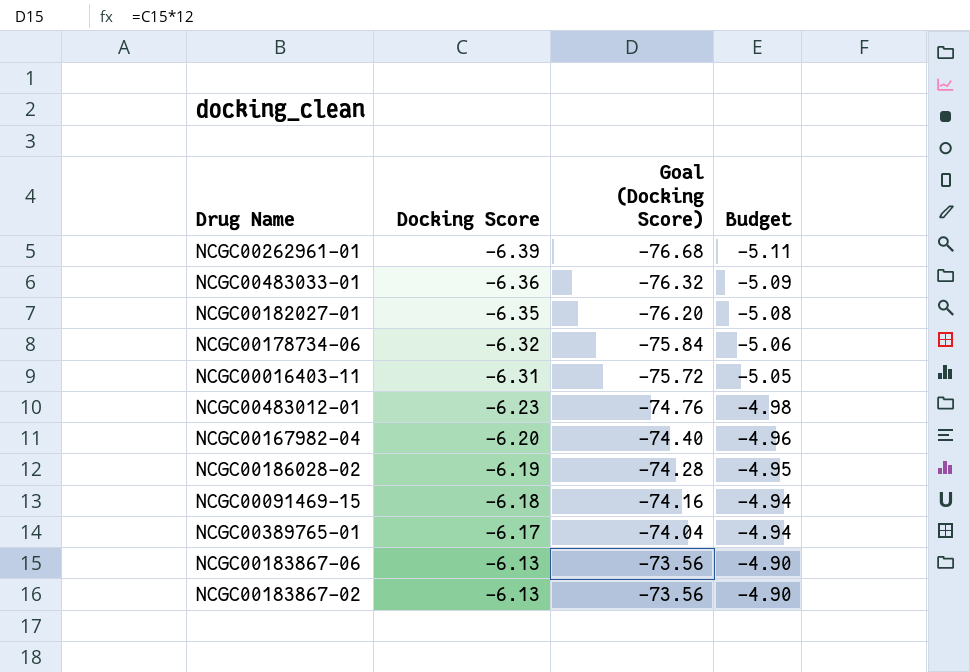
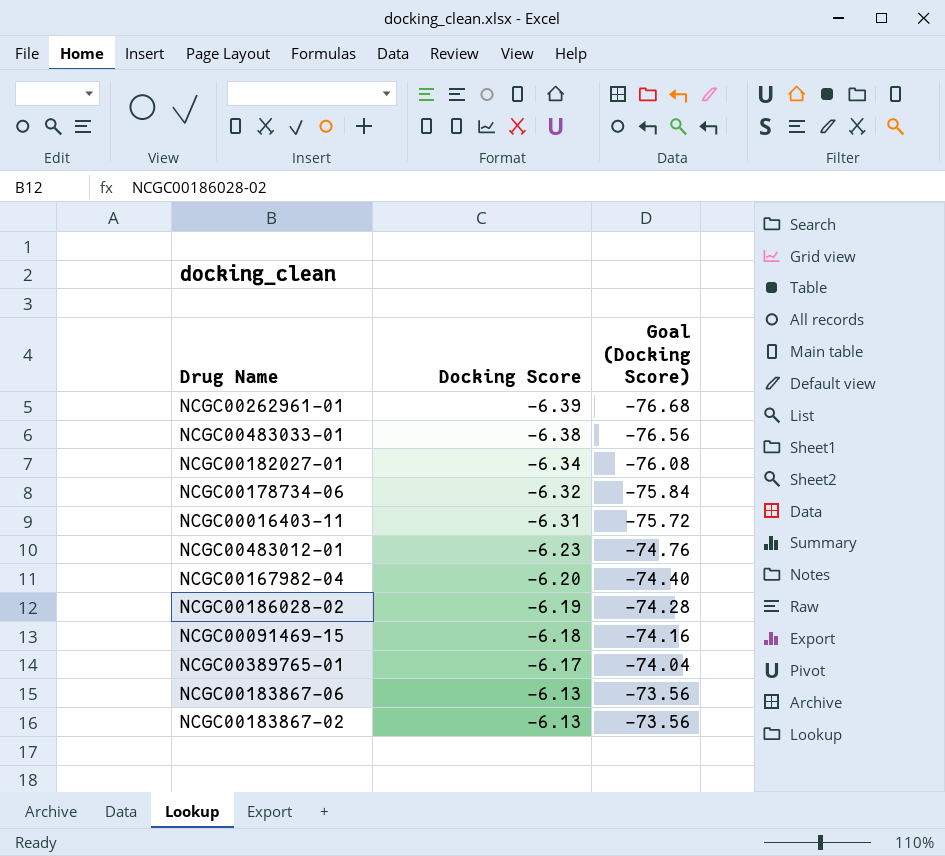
column Budget | formula: [Docking Score] * 0.8 -> none
NCGC00483033-01 | Docking Score: -6.36 -> -6.38
NCGC00483033-01 | Goal (Docking Score): -76.32 -> -76.56
NCGC00182027-01 | Docking Score: -6.35 -> -6.34
NCGC00182027-01 | Goal (Docking Score): -76.20 -> -76.08

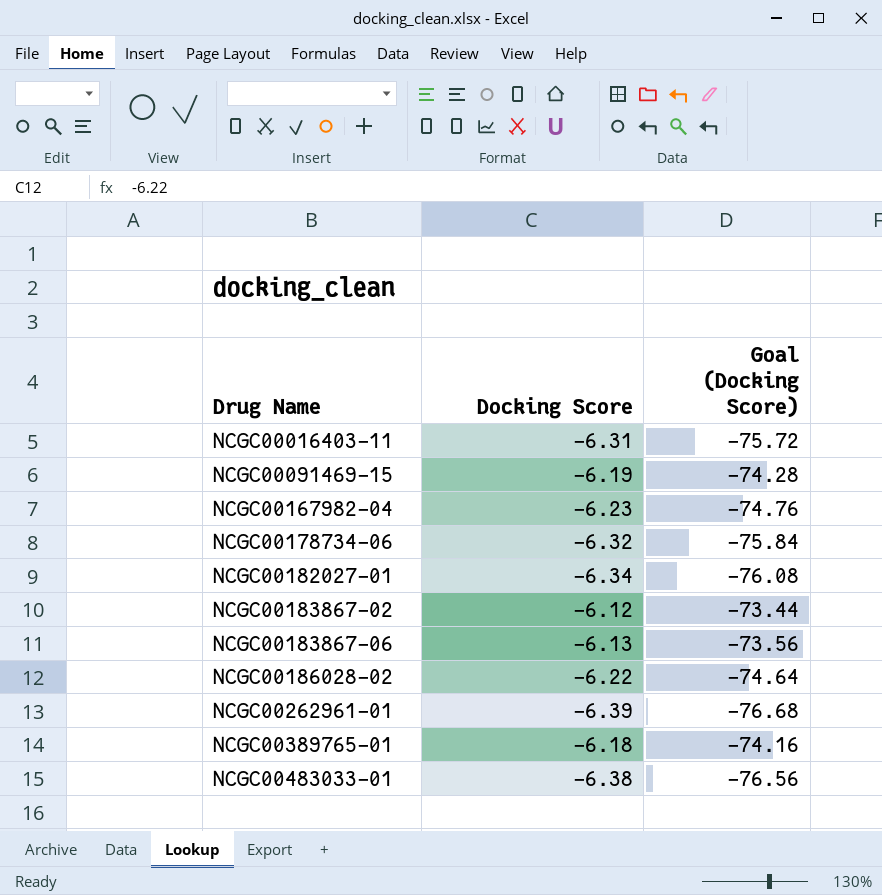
row order: Docking Score ascending -> Drug Name ascending
row NCGC00483012-01: -6.23 | -74.76 -> none
NCGC00091469-15 | Docking Score: -6.18 -> -6.19
NCGC00091469-15 | Goal (Docking Score): -74.16 -> -74.28
NCGC00167982-04 | Docking Score: -6.20 -> -6.23
NCGC00167982-04 | Goal (Docking Score): -74.40 -> -74.76
NCGC00183867-02 | Docking Score: -6.13 -> -6.12
NCGC00183867-02 | Goal (Docking Score): -73.56 -> -73.44
NCGC00186028-02 | Docking Score: -6.19 -> -6.22
NCGC00186028-02 | Goal (Docking Score): -74.28 -> -74.64
NCGC00389765-01 | Docking Score: -6.17 -> -6.18
NCGC00389765-01 | Goal (Docking Score): -74.04 -> -74.16

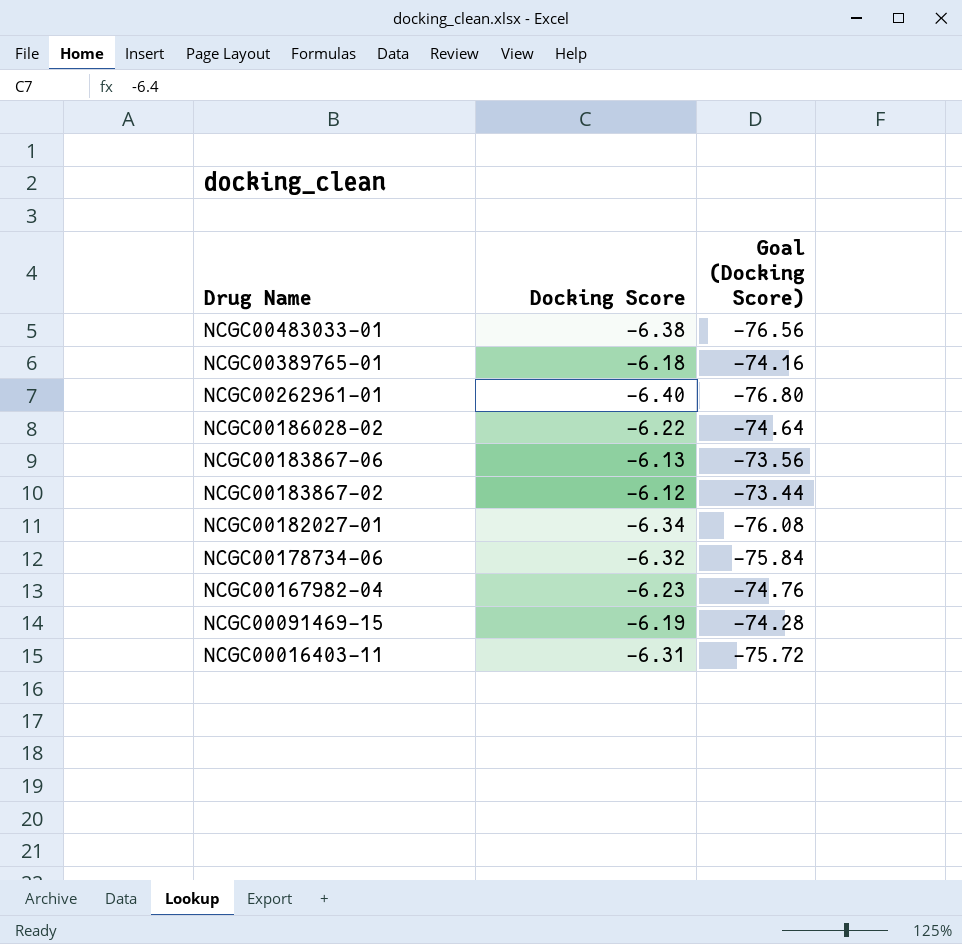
row order: Drug Name ascending -> Drug Name descending
NCGC00262961-01 | Docking Score: -6.39 -> -6.40
NCGC00262961-01 | Goal (Docking Score): -76.68 -> -76.80

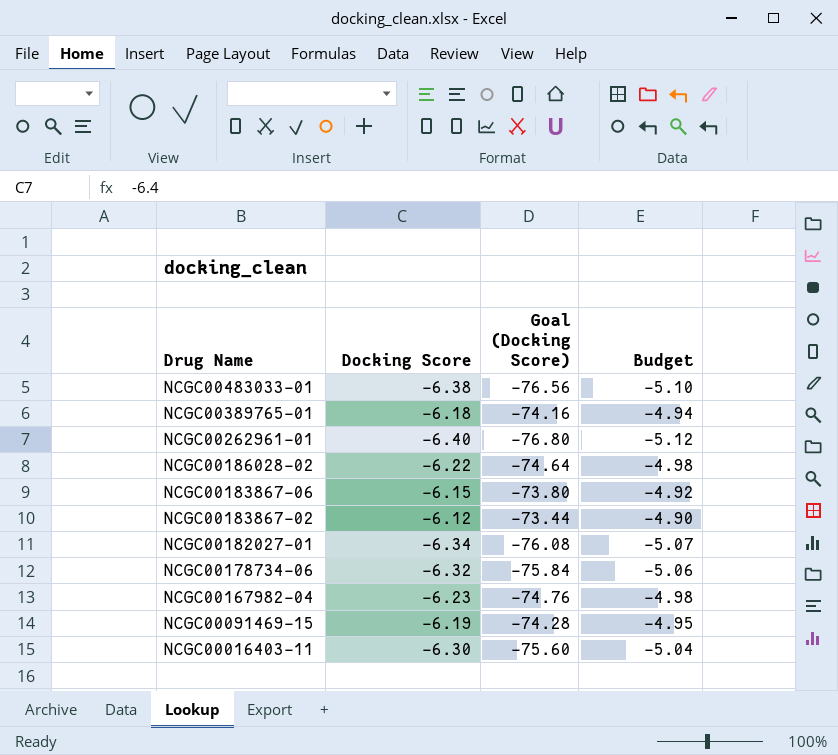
column Budget | formula: none -> [Docking Score] * 0.8
NCGC00183867-06 | Docking Score: -6.13 -> -6.15
NCGC00183867-06 | Goal (Docking Score): -73.56 -> -73.80
NCGC00016403-11 | Docking Score: -6.31 -> -6.30
NCGC00016403-11 | Goal (Docking Score): -75.72 -> -75.60

